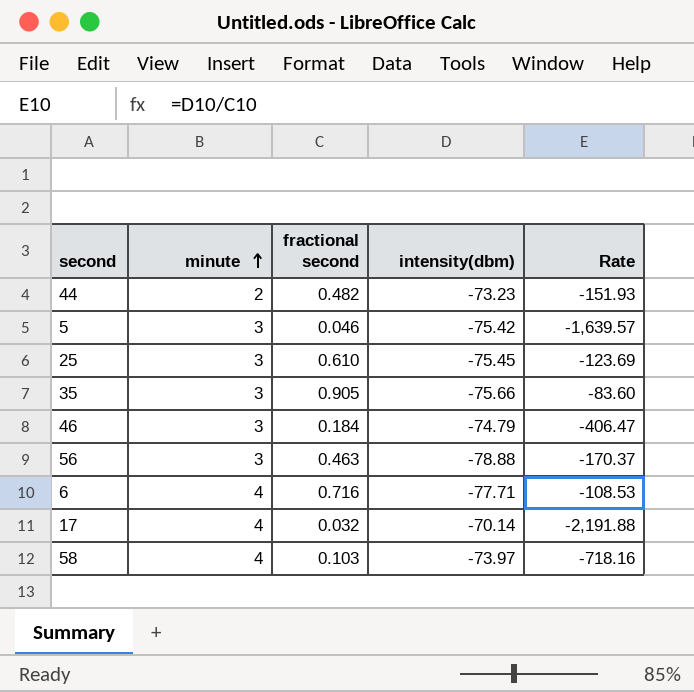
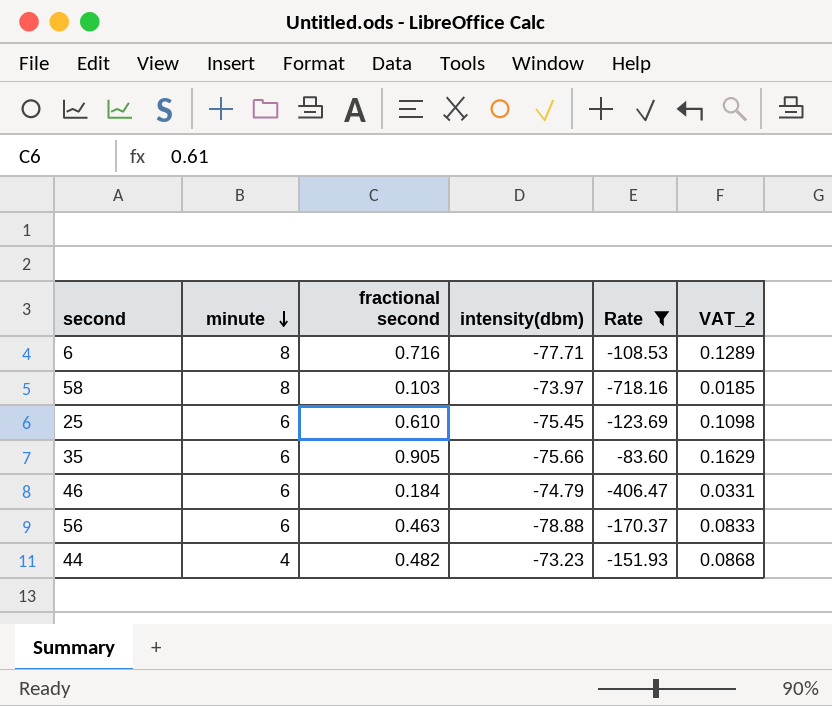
filter: none -> Rate >= -718.16
row order: minute ascending -> minute descending
column VAT_2 | formula: none -> [fractional second] * 0.18
6 | minute: 4 -> 8
58 | minute: 4 -> 8
25 | minute: 3 -> 6
35 | minute: 3 -> 6
46 | minute: 3 -> 6
56 | minute: 3 -> 6
44 | minute: 2 -> 4

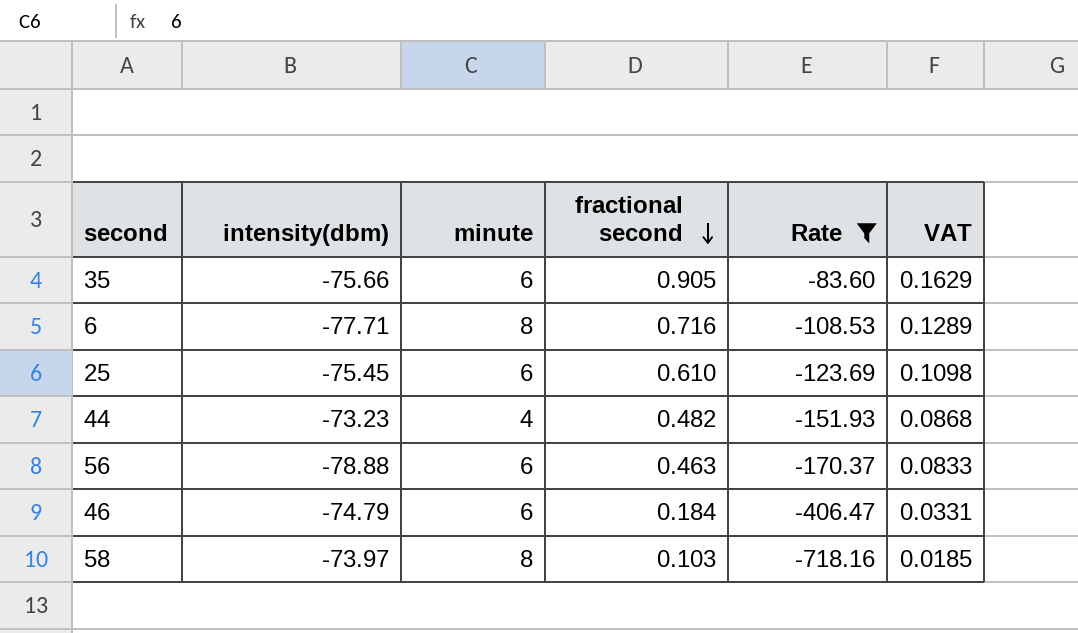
row order: minute descending -> fractional second descending
column intensity(dbm) | position: 4 -> 2
column name: VAT_2 -> VAT

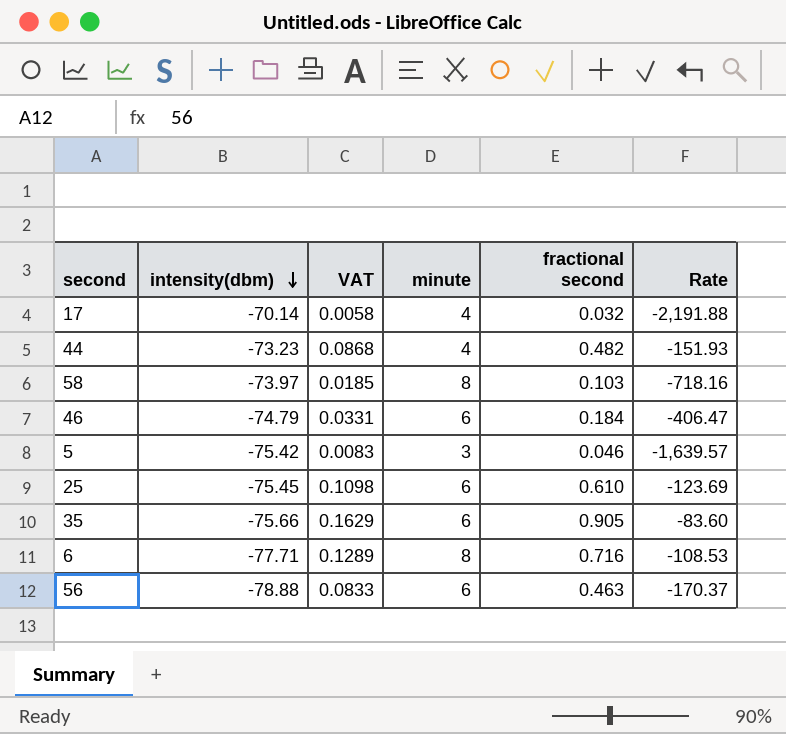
filter: Rate >= -718.16 -> none
row order: fractional second descending -> intensity(dbm) descending
column VAT | position: 6 -> 3

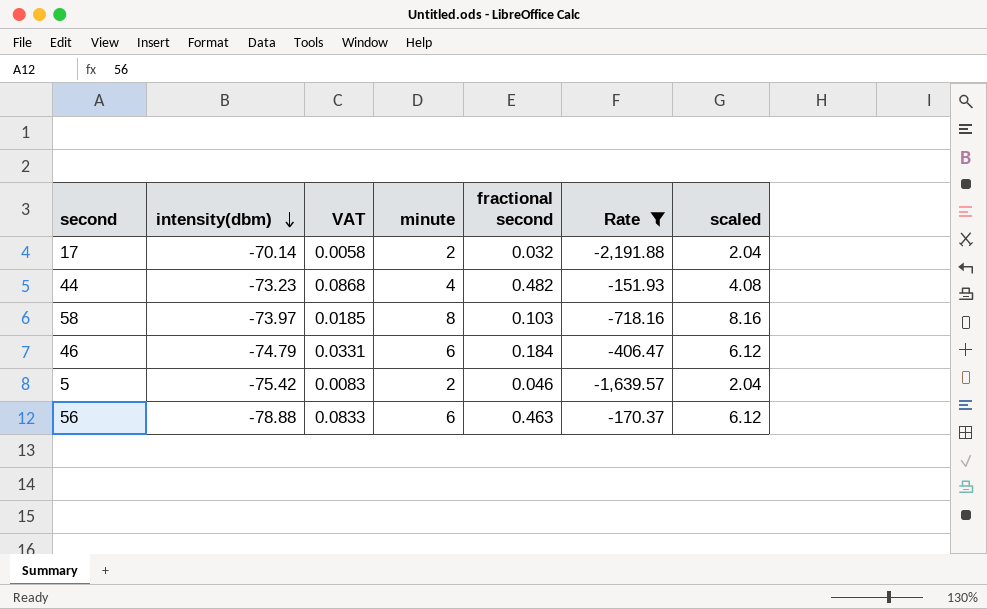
filter: none -> Rate <= -151.93
column scaled | formula: none -> [minute] * 1.02
17 | minute: 4 -> 2
5 | minute: 3 -> 2

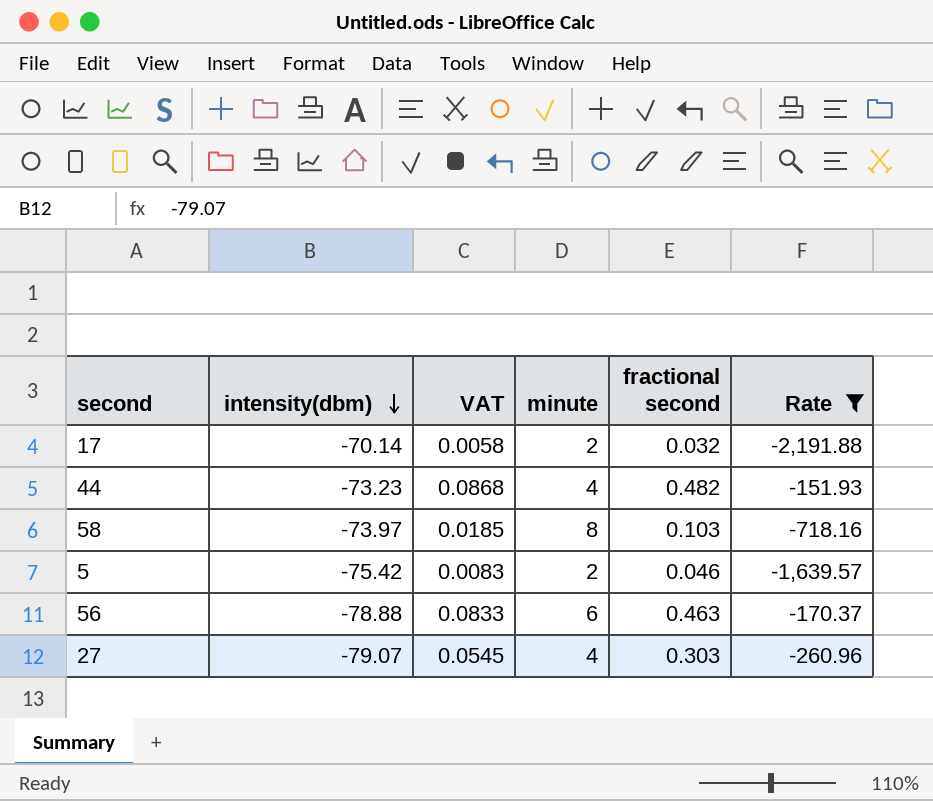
column scaled | formula: [minute] * 1.02 -> none
row 46: -74.79 | 0.0331 | 6 | 0.184 | -406.47 | 6.12 -> none
row 27: none -> -79.07 | 0.0545 | 4 | 0.303 | -260.96

